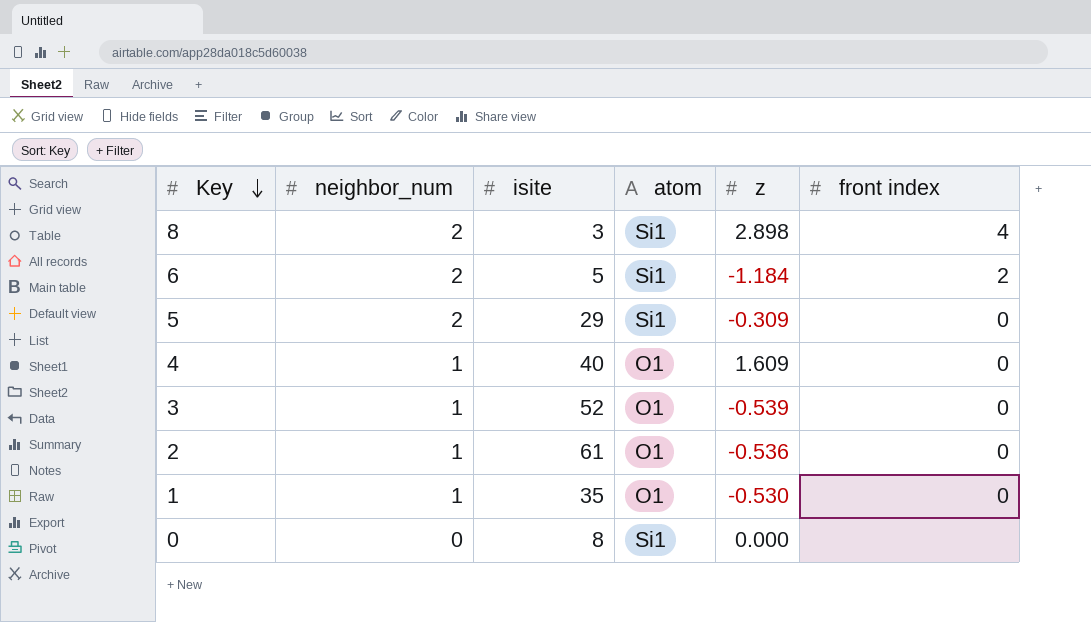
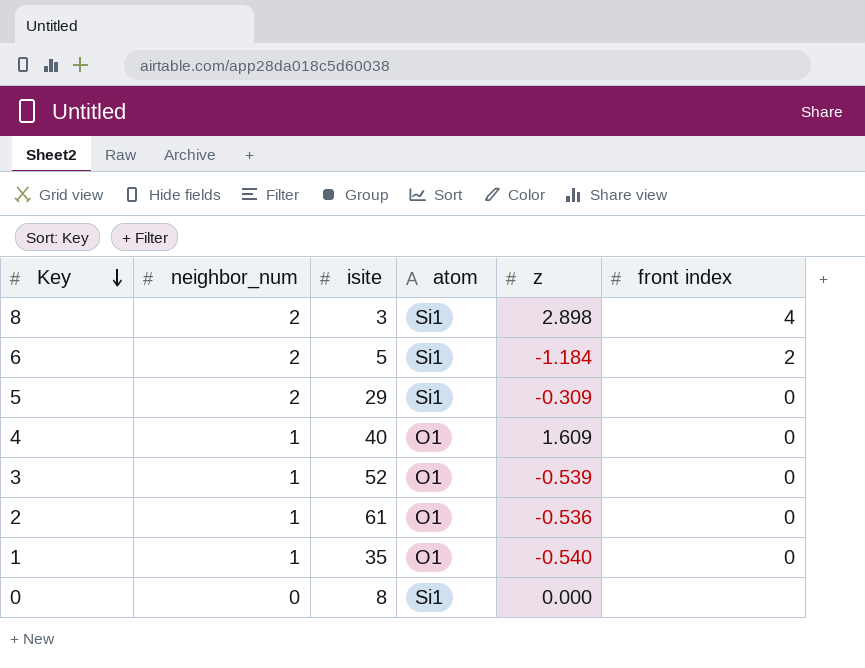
1 | z: -0.530 -> -0.540

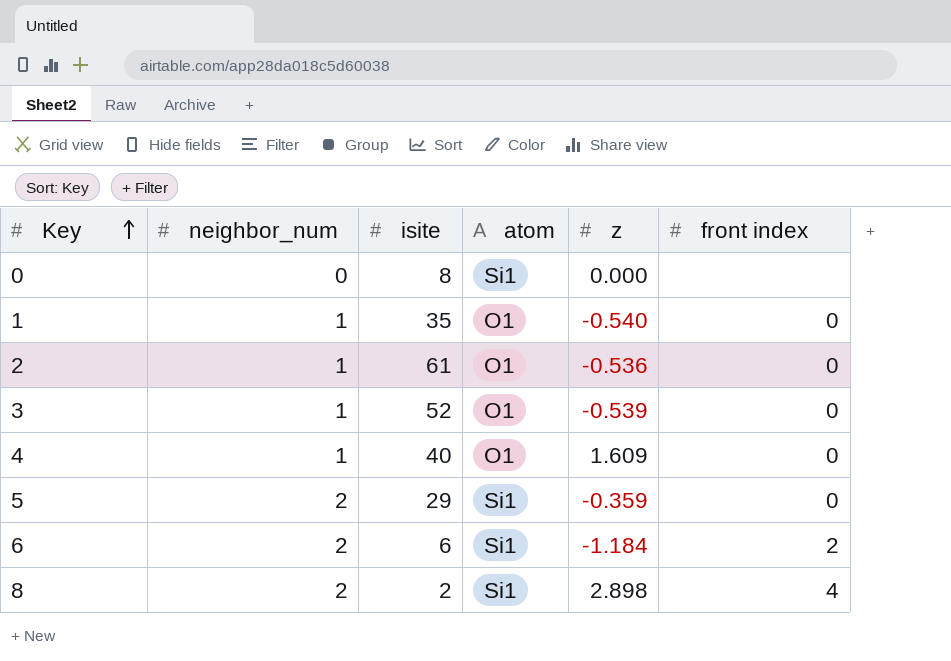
row order: Key descending -> Key ascending
5 | z: -0.309 -> -0.359
6 | isite: 5 -> 6
8 | isite: 3 -> 2

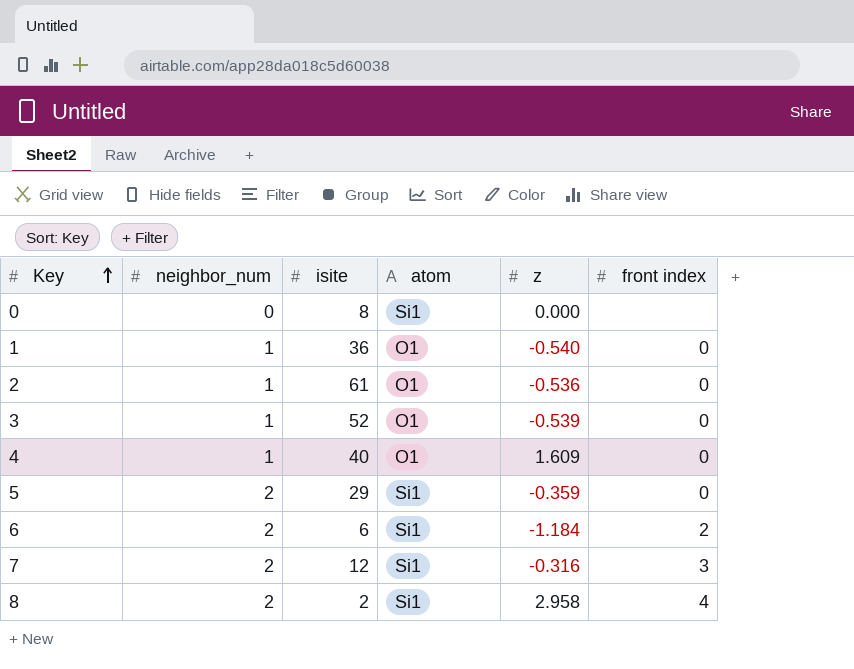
1 | isite: 35 -> 36
row 7: none -> 2 | 12 | Si1 | -0.316 | 3
8 | z: 2.898 -> 2.958

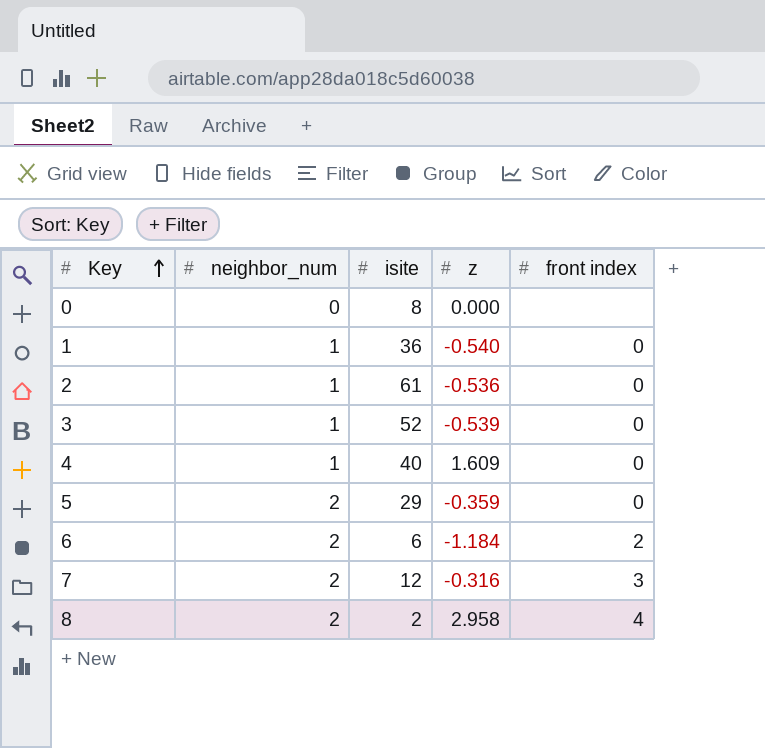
column atom | position: 4 -> none

